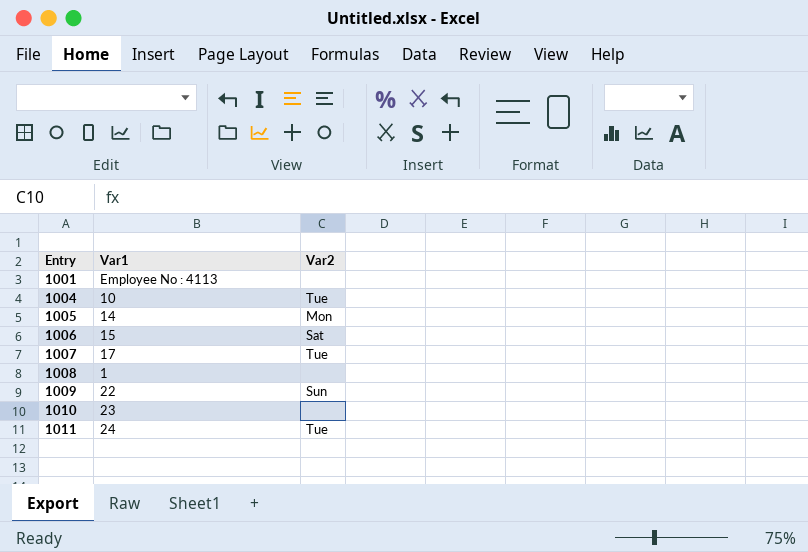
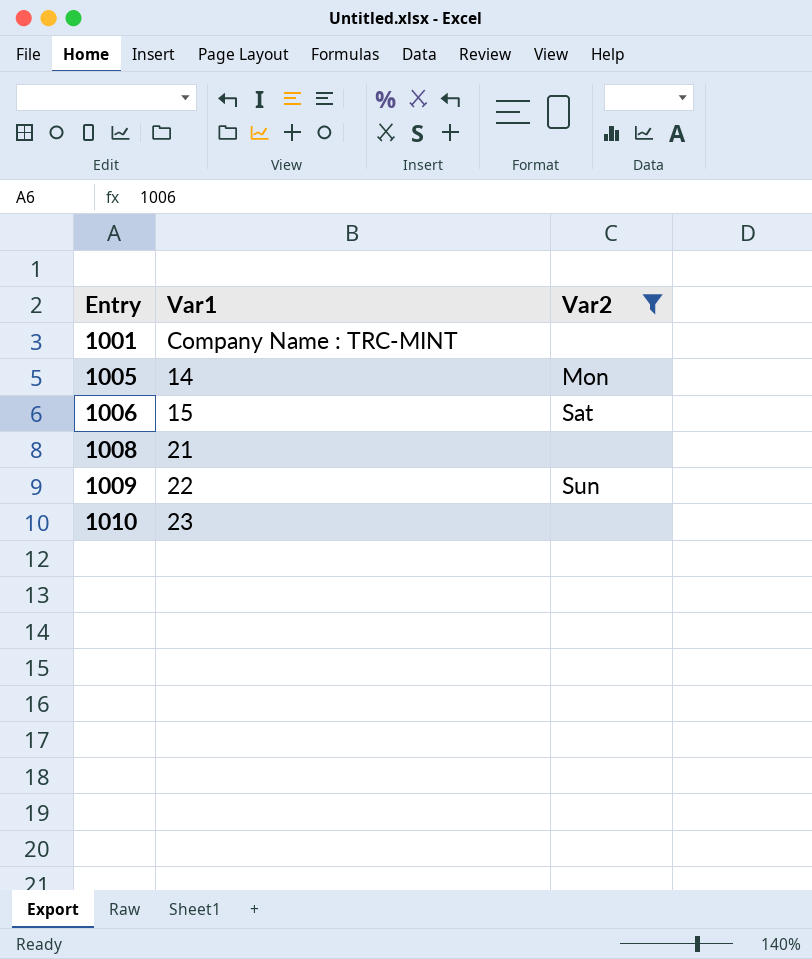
filter: none -> Var2 != Tue
1001 | Var1: Employee No : 4113 -> Company Name : TRC-MINT
1008 | Var1: 1 -> 21

